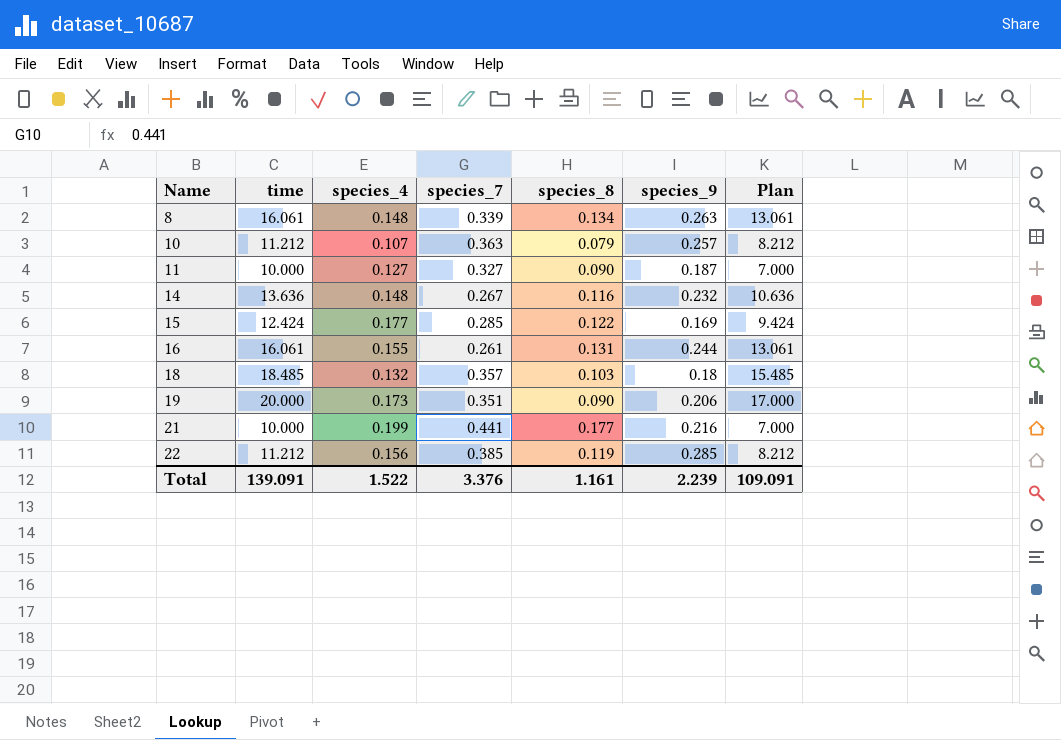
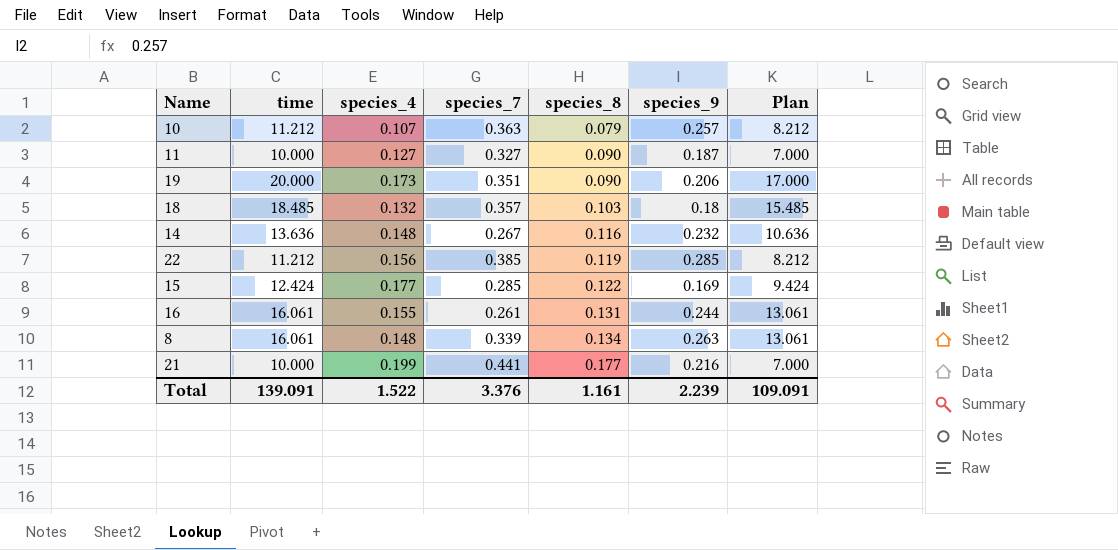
row order: Name ascending -> species_8 ascending

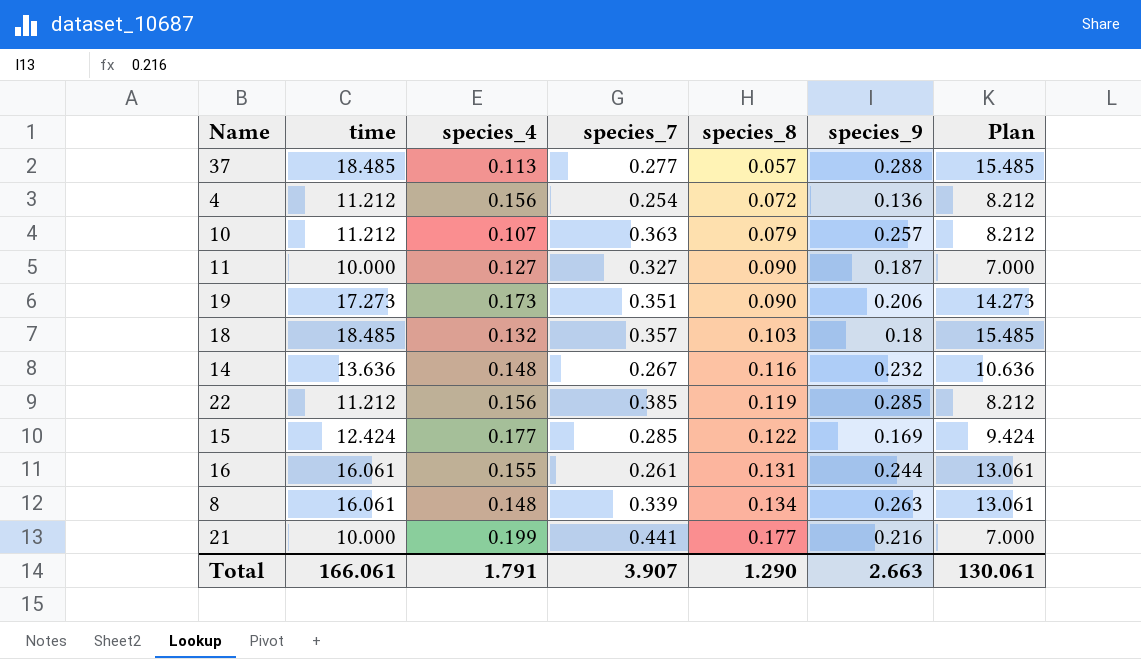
row 37: none -> 18.485 | 0.113 | 0.277 | 0.057 | 0.288 | 15.485
row 4: none -> 11.212 | 0.156 | 0.254 | 0.072 | 0.136 | 8.212
19 | time: 20.000 -> 17.273
19 | Plan: 17.000 -> 14.273
Total | time: 139.091 -> 166.061
Total | species_4: 1.522 -> 1.791
Total | species_7: 3.376 -> 3.907
Total | species_8: 1.161 -> 1.290
Total | species_9: 2.239 -> 2.663
Total | Plan: 109.091 -> 130.061

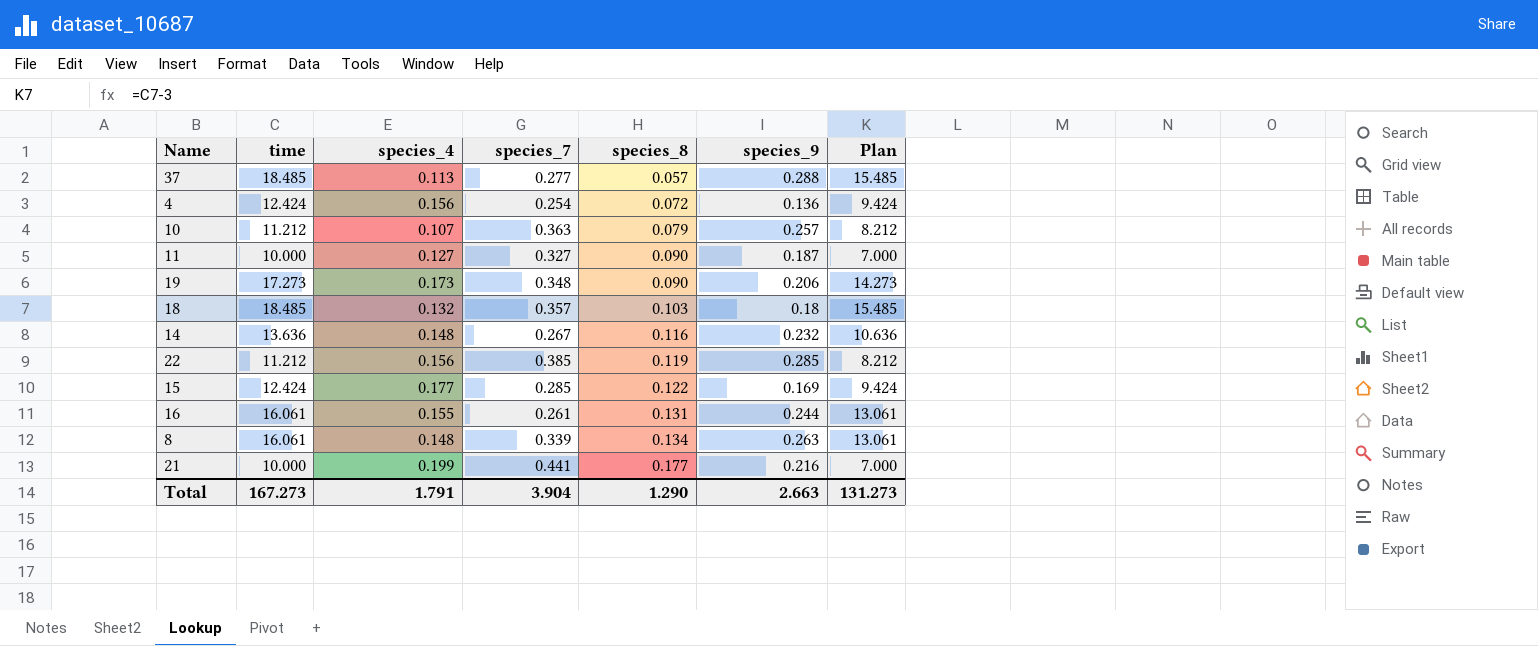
4 | time: 11.212 -> 12.424
4 | Plan: 8.212 -> 9.424
19 | species_7: 0.351 -> 0.348
Total | time: 166.061 -> 167.273
Total | species_7: 3.907 -> 3.904
Total | Plan: 130.061 -> 131.273

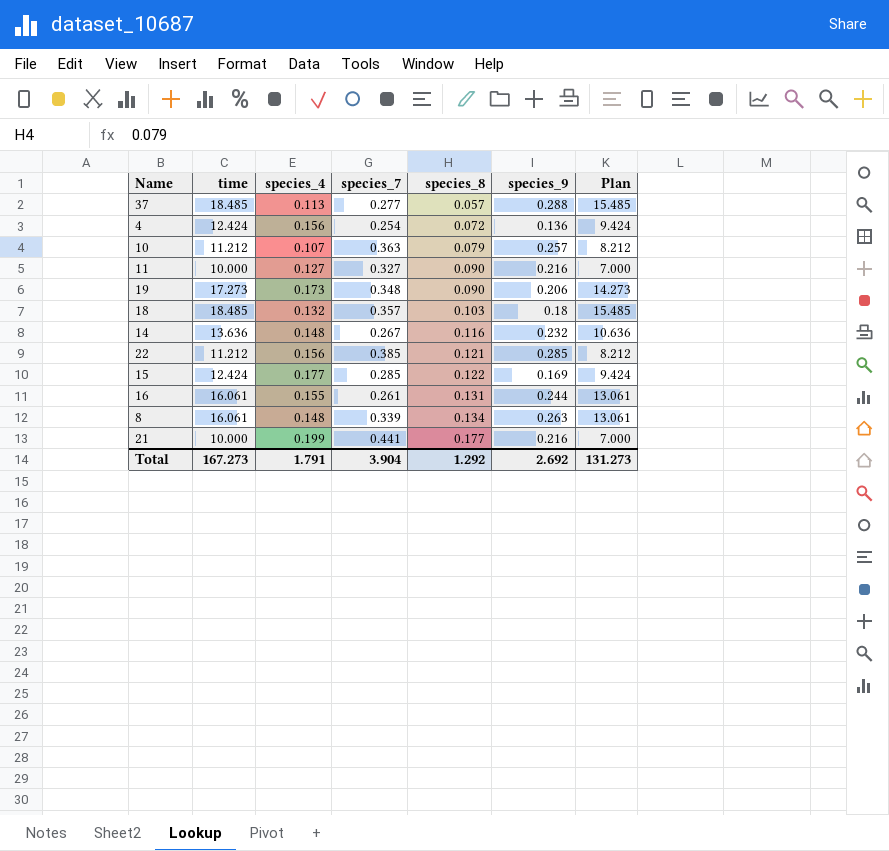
11 | species_9: 0.187 -> 0.216
22 | species_8: 0.119 -> 0.121
Total | species_8: 1.290 -> 1.292
Total | species_9: 2.663 -> 2.692

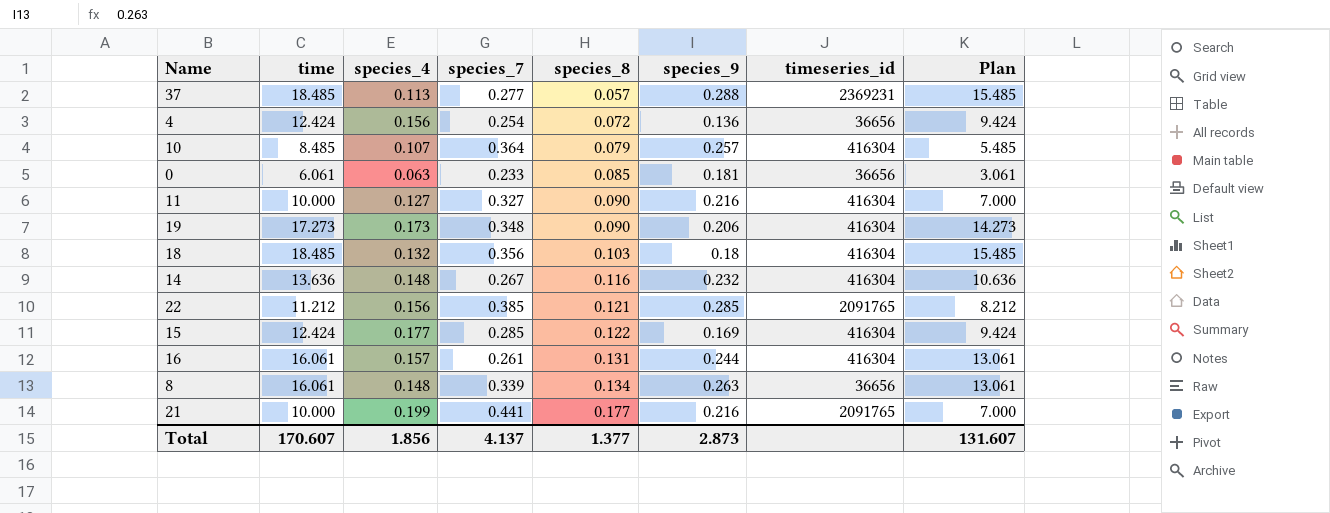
column timeseries_id | position: none -> 7
10 | time: 11.212 -> 8.485
10 | species_7: 0.363 -> 0.364
10 | Plan: 8.212 -> 5.485
row 0: none -> 6.061 | 0.063 | 0.233 | 0.085 | 0.181 | 36656 | 3.061
18 | species_7: 0.357 -> 0.356
16 | species_4: 0.155 -> 0.157
Total | time: 167.273 -> 170.607
Total | species_4: 1.791 -> 1.856
Total | species_7: 3.904 -> 4.137
Total | species_8: 1.292 -> 1.377
Total | species_9: 2.692 -> 2.873
Total | Plan: 131.273 -> 131.607

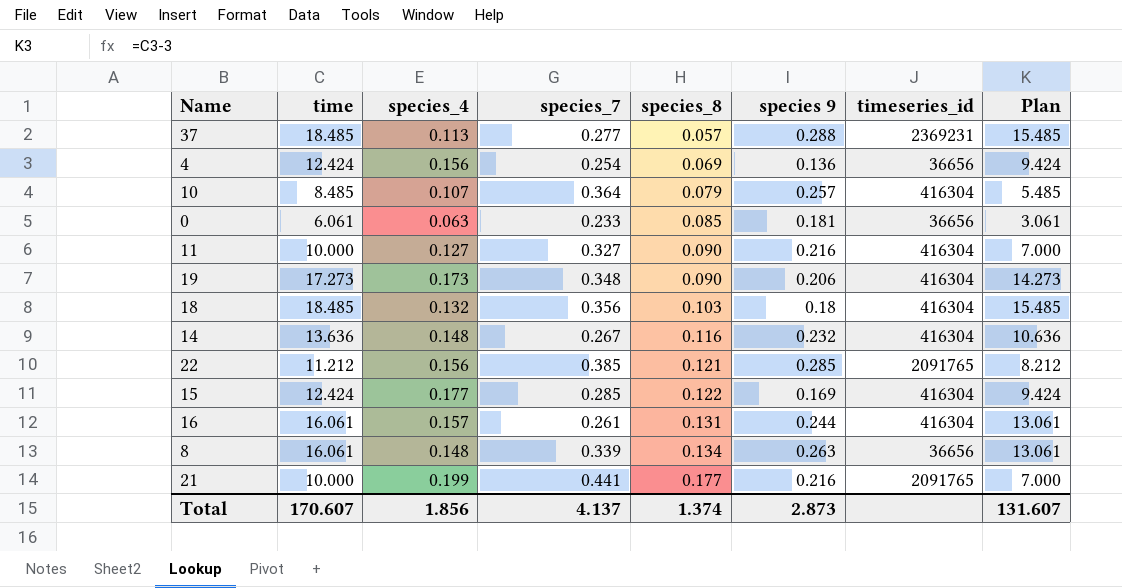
column name: species_9 -> species 9
4 | species_8: 0.072 -> 0.069
Total | species_8: 1.377 -> 1.374

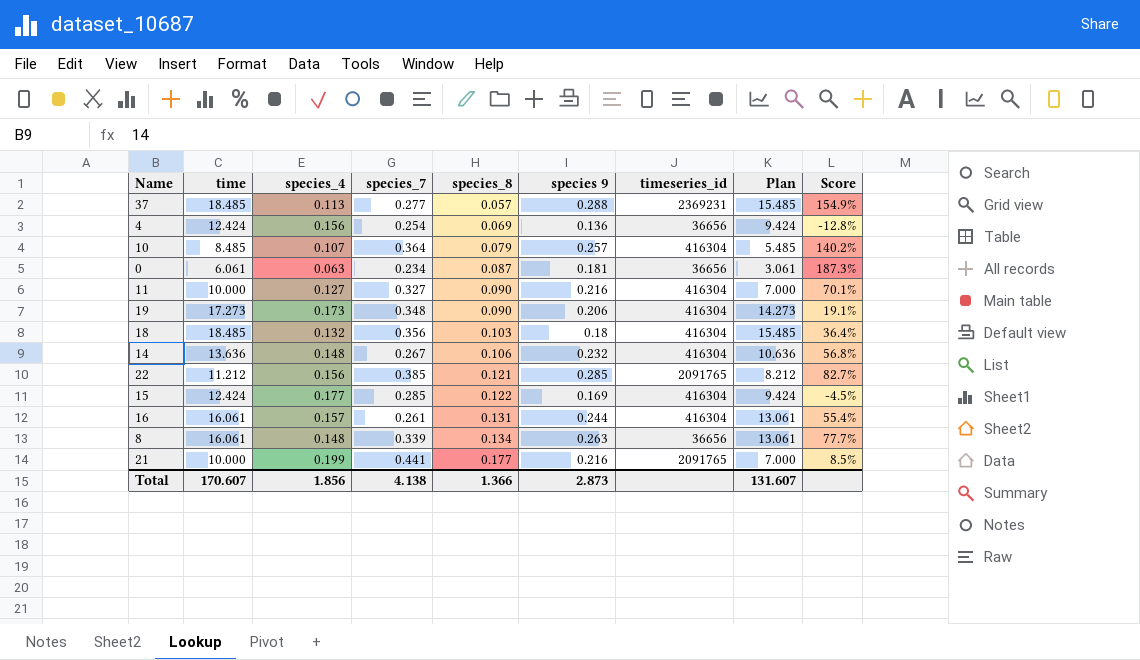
column Score | formula: none -> ([species 9] - [species_4]) / [species_4]
0 | species_7: 0.233 -> 0.234
0 | species_8: 0.085 -> 0.087
14 | species_8: 0.116 -> 0.106
Total | species_7: 4.137 -> 4.138
Total | species_8: 1.374 -> 1.366

